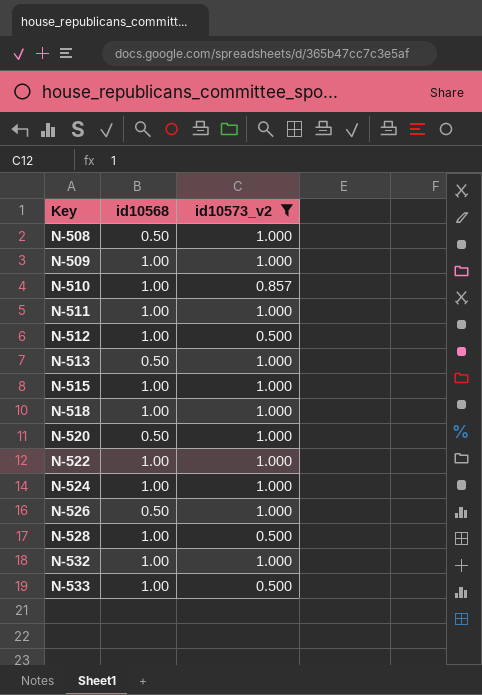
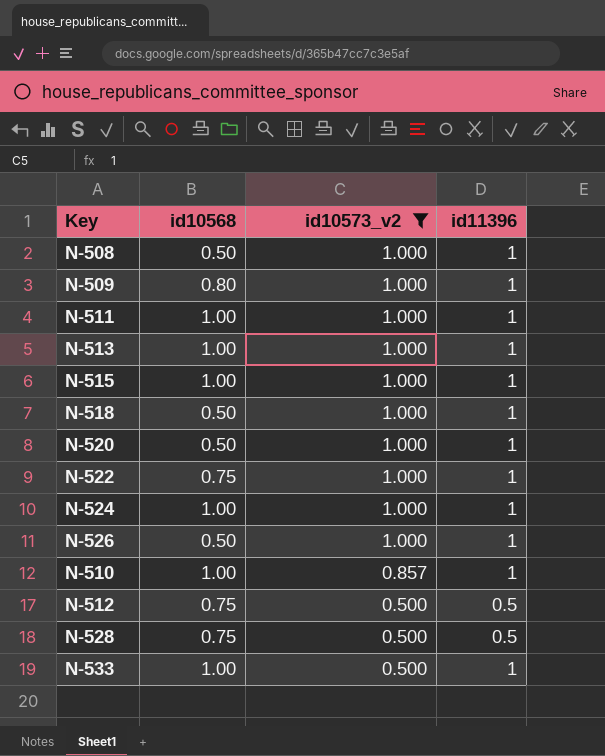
row order: Key ascending -> id10573_v2 descending
column id11396 | position: none -> 4
row N-532: 1.00 | 1.000 -> none
N-509 | id10568: 1.00 -> 0.80
N-513 | id10568: 0.50 -> 1.00
N-518 | id10568: 1.00 -> 0.50
N-522 | id10568: 1.00 -> 0.75
N-512 | id10568: 1.00 -> 0.75
N-528 | id10568: 1.00 -> 0.75

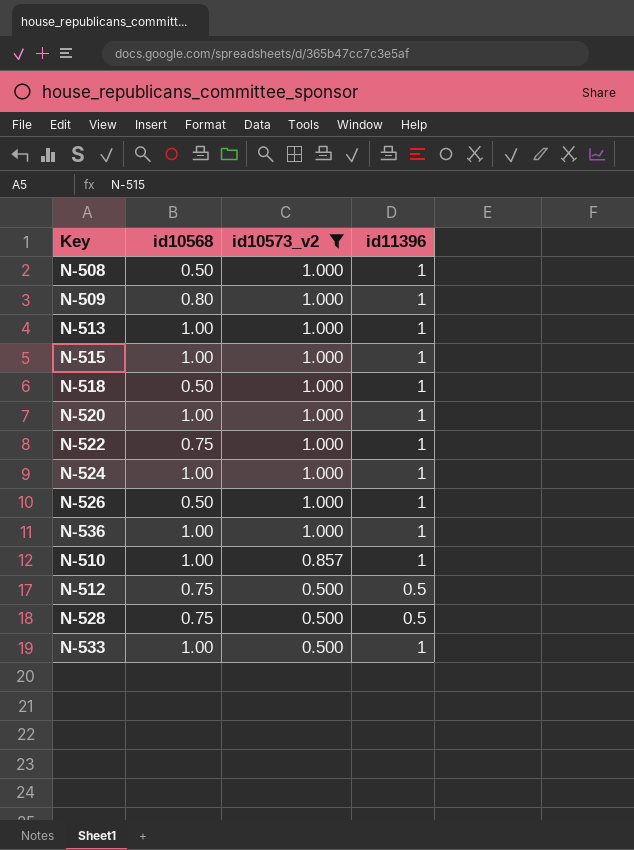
row N-511: 1.00 | 1.000 | 1 -> none
N-520 | id10568: 0.50 -> 1.00
row N-536: none -> 1.00 | 1.000 | 1

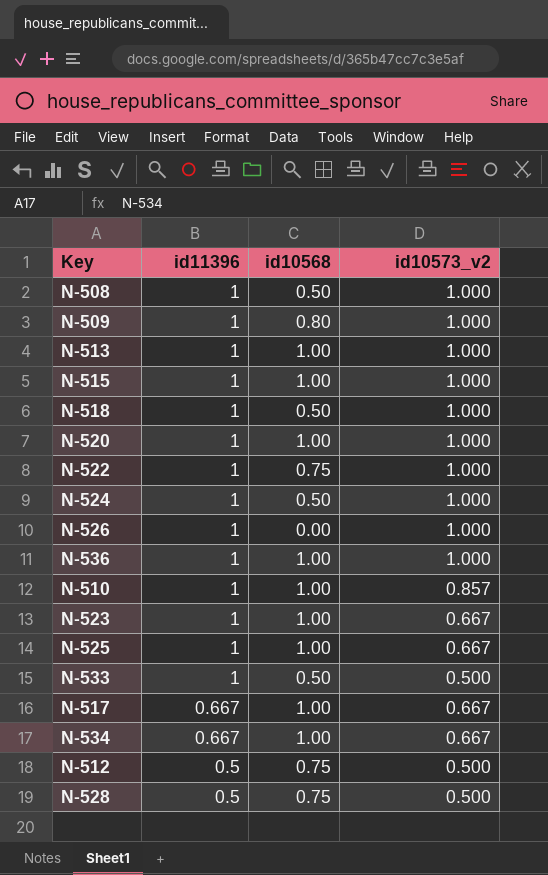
filter: id10573_v2 != 0.667 -> none
row order: id10573_v2 descending -> id11396 descending
column id11396 | position: 4 -> 2
N-524 | id10568: 1.00 -> 0.50
N-526 | id10568: 0.50 -> 0.00
N-533 | id10568: 1.00 -> 0.50

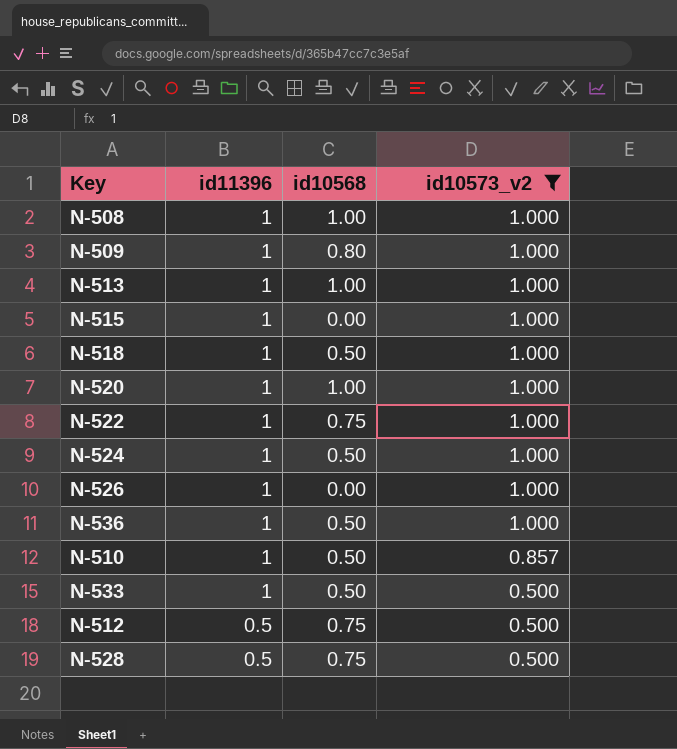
filter: none -> id10573_v2 != 0.667
N-508 | id10568: 0.50 -> 1.00
N-515 | id10568: 1.00 -> 0.00
N-536 | id10568: 1.00 -> 0.50
N-510 | id10568: 1.00 -> 0.50

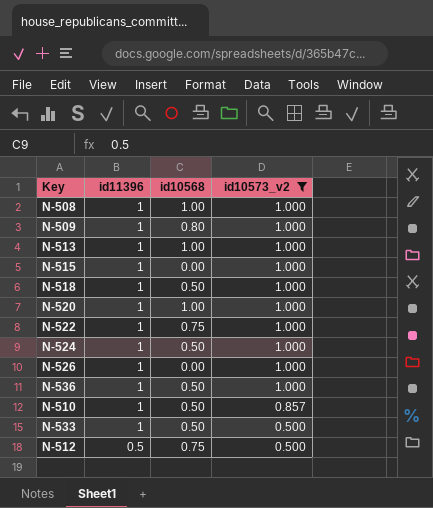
row N-528: 0.5 | 0.75 | 0.500 -> none

